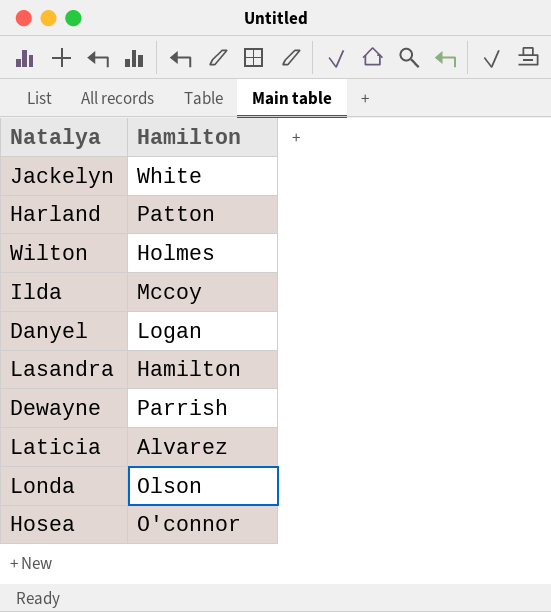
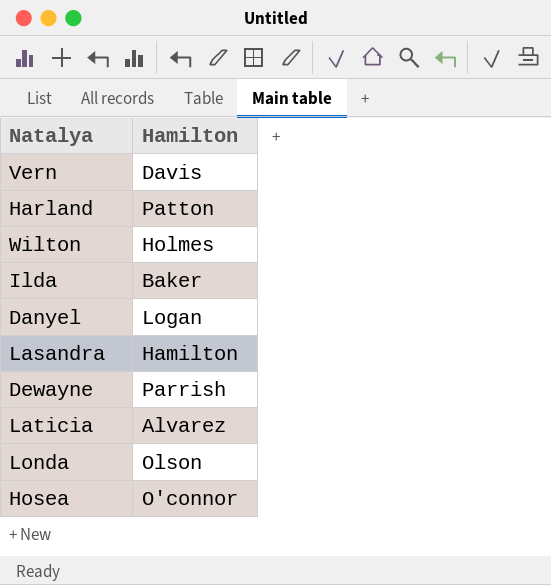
row Jackelyn: White -> none
row Vern: none -> Davis
Ilda | Hamilton: Mccoy -> Baker

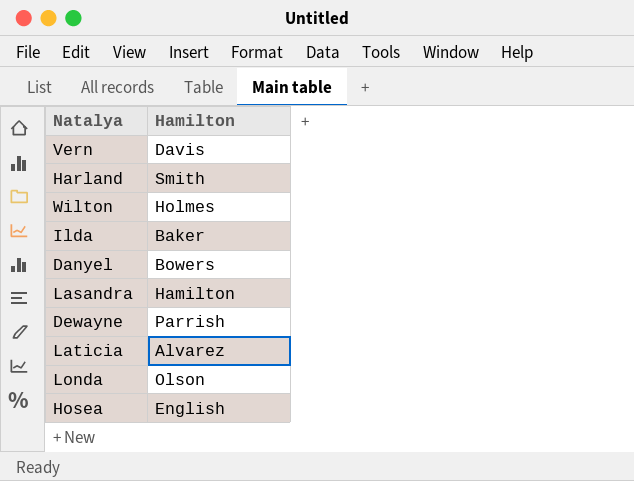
Harland | Hamilton: Patton -> Smith
Danyel | Hamilton: Logan -> Bowers
Hosea | Hamilton: O'connor -> English

